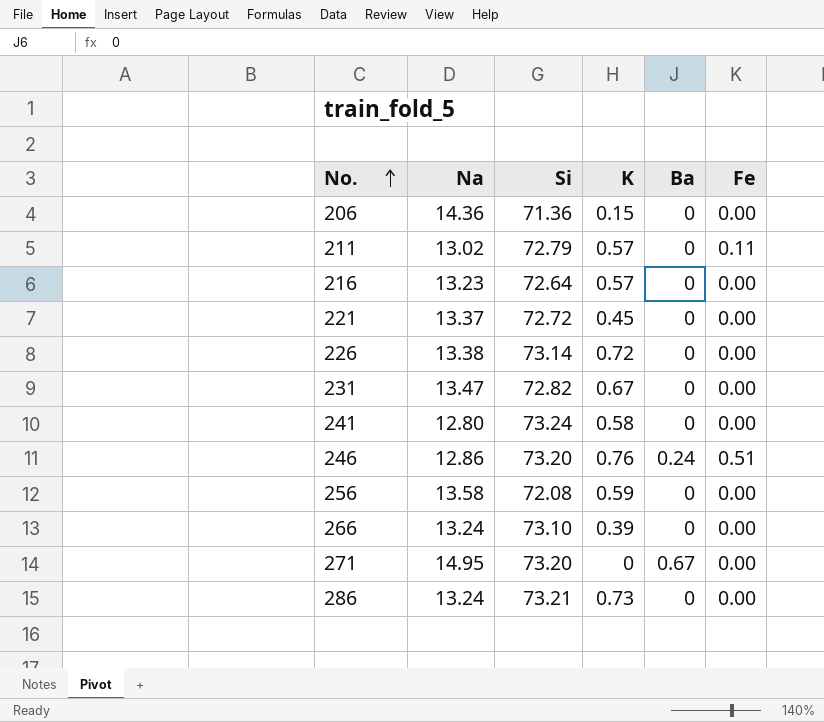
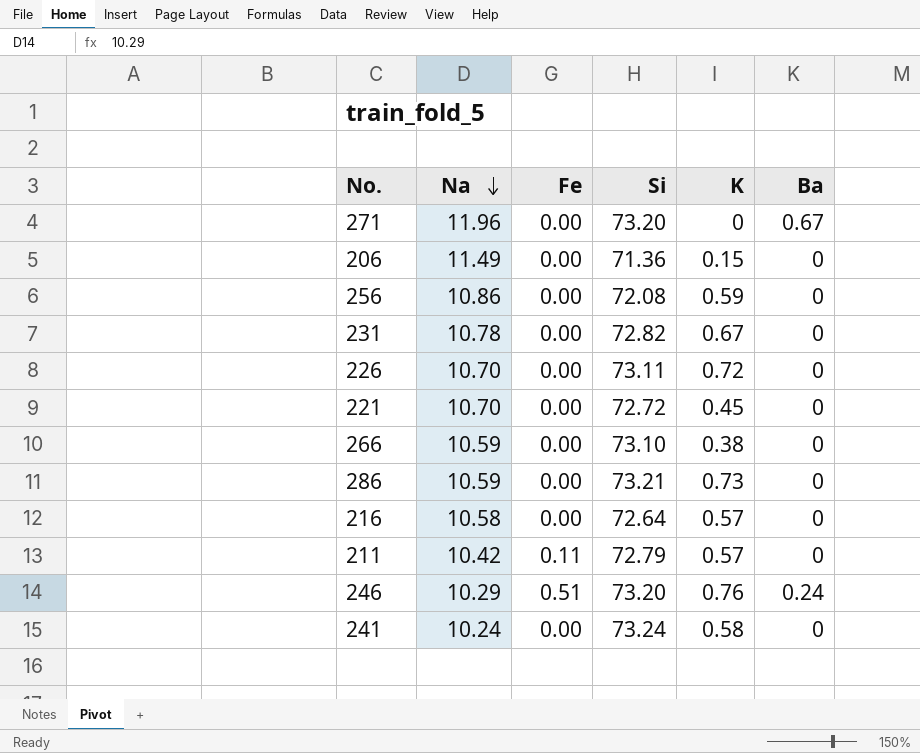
row order: No. ascending -> Na descending
column Fe | position: 6 -> 3
271 | Na: 14.95 -> 11.96
206 | Na: 14.36 -> 11.49
256 | Na: 13.58 -> 10.86
231 | Na: 13.47 -> 10.78
226 | Na: 13.38 -> 10.70
226 | Si: 73.14 -> 73.11
221 | Na: 13.37 -> 10.70
266 | Na: 13.24 -> 10.59
266 | K: 0.39 -> 0.38
286 | Na: 13.24 -> 10.59
216 | Na: 13.23 -> 10.58
211 | Na: 13.02 -> 10.42
246 | Na: 12.86 -> 10.29
241 | Na: 12.80 -> 10.24

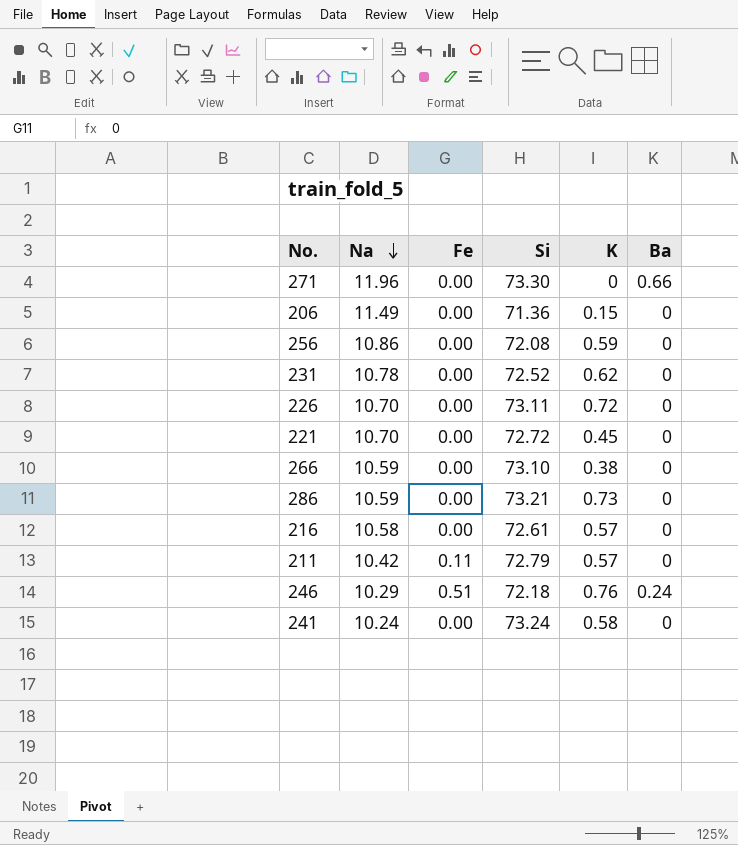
271 | Si: 73.20 -> 73.30
271 | Ba: 0.67 -> 0.66
231 | Si: 72.82 -> 72.52
231 | K: 0.67 -> 0.62
216 | Si: 72.64 -> 72.61
246 | Si: 73.20 -> 72.18

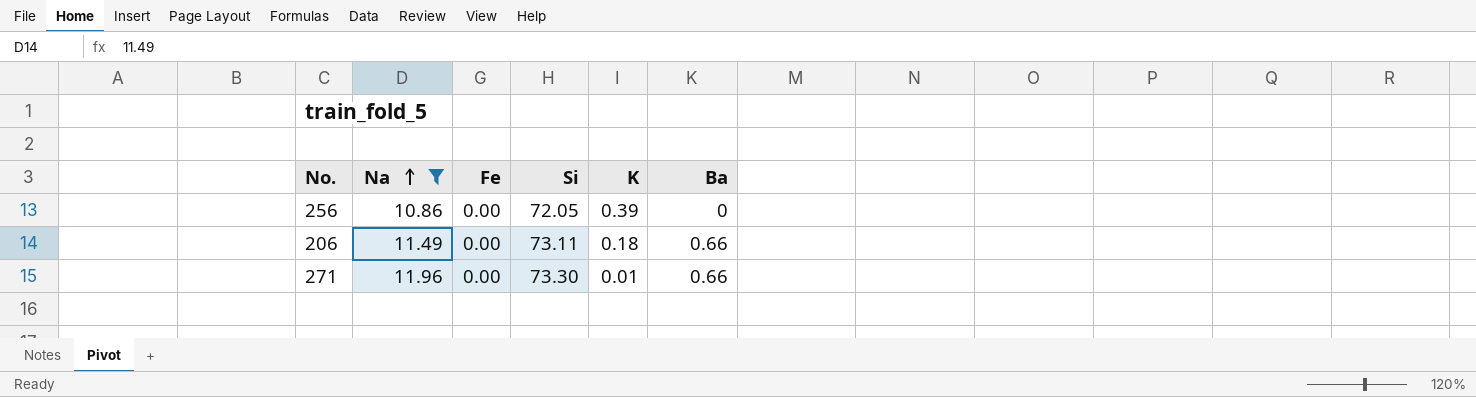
filter: none -> Na >= 10.86
row order: Na descending -> Na ascending
256 | Si: 72.08 -> 72.05
256 | K: 0.59 -> 0.39
206 | Si: 71.36 -> 73.11
206 | K: 0.15 -> 0.18
206 | Ba: 0 -> 0.66
271 | K: 0 -> 0.01

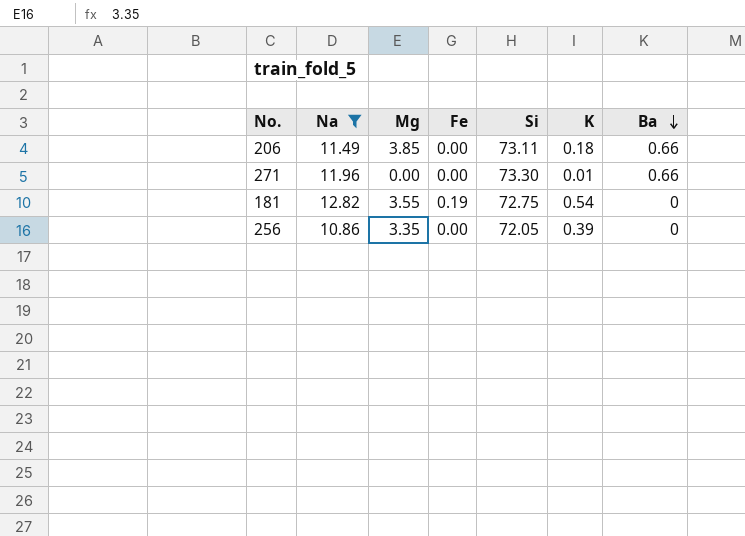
row order: Na ascending -> Ba descending
column Mg | position: none -> 3
row 181: none -> 12.82 | 3.55 | 0.19 | 72.75 | 0.54 | 0

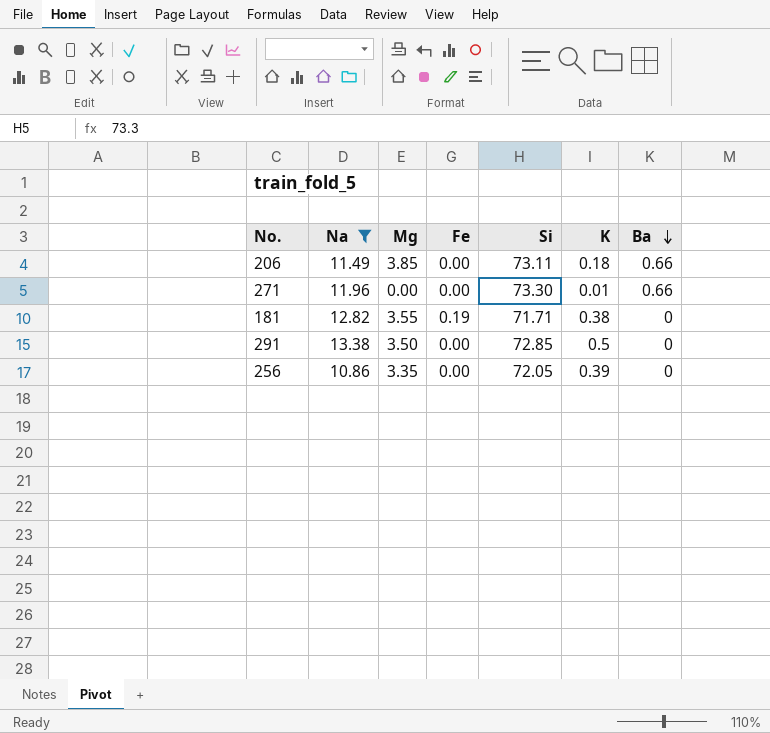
181 | Si: 72.75 -> 71.71
181 | K: 0.54 -> 0.38
row 291: none -> 13.38 | 3.50 | 0.00 | 72.85 | 0.5 | 0

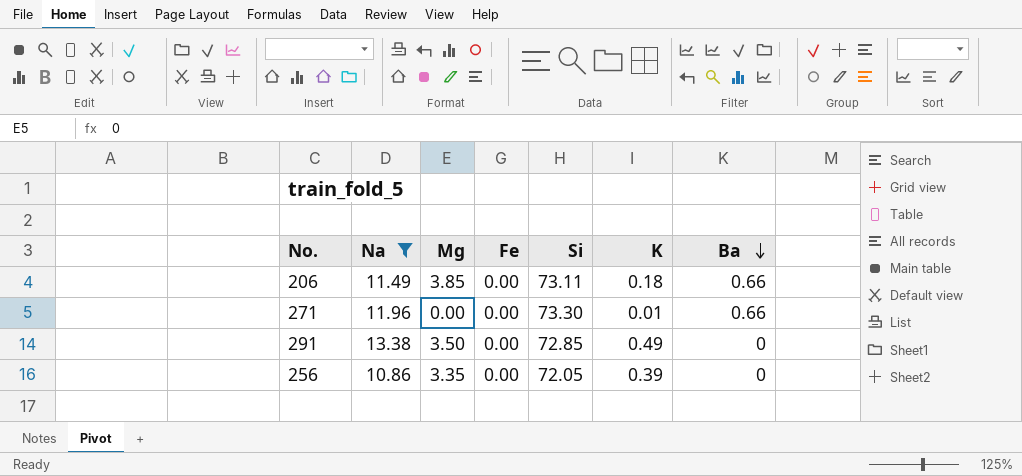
row 181: 12.82 | 3.55 | 0.19 | 71.71 | 0.38 | 0 -> none
291 | K: 0.5 -> 0.49

